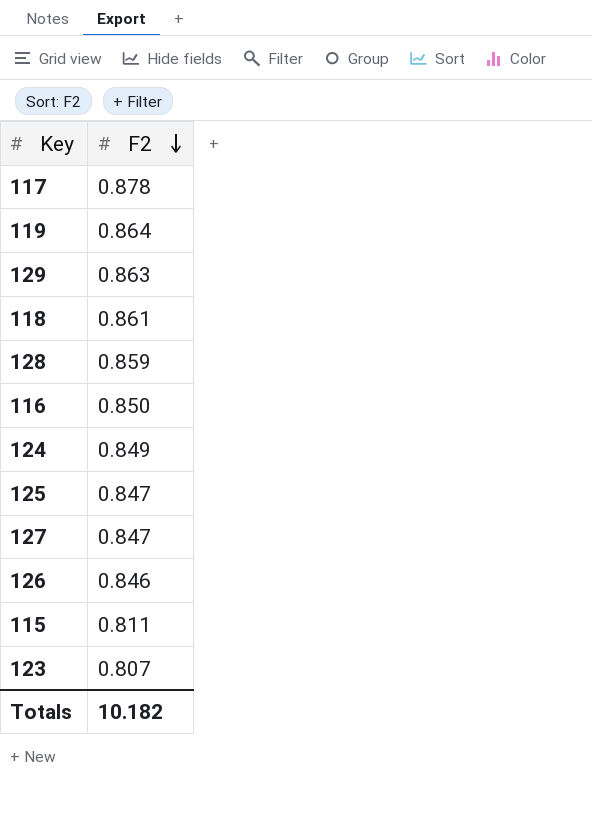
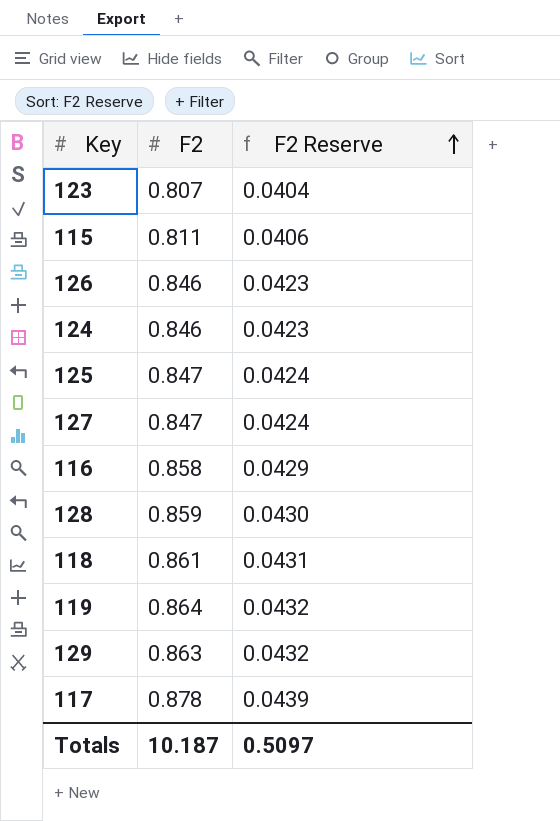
row order: F2 descending -> F2 Reserve ascending
column F2 Reserve | formula: none -> [F2] * 0.05
124 | F2: 0.849 -> 0.846
116 | F2: 0.850 -> 0.858
Totals | F2: 10.182 -> 10.187

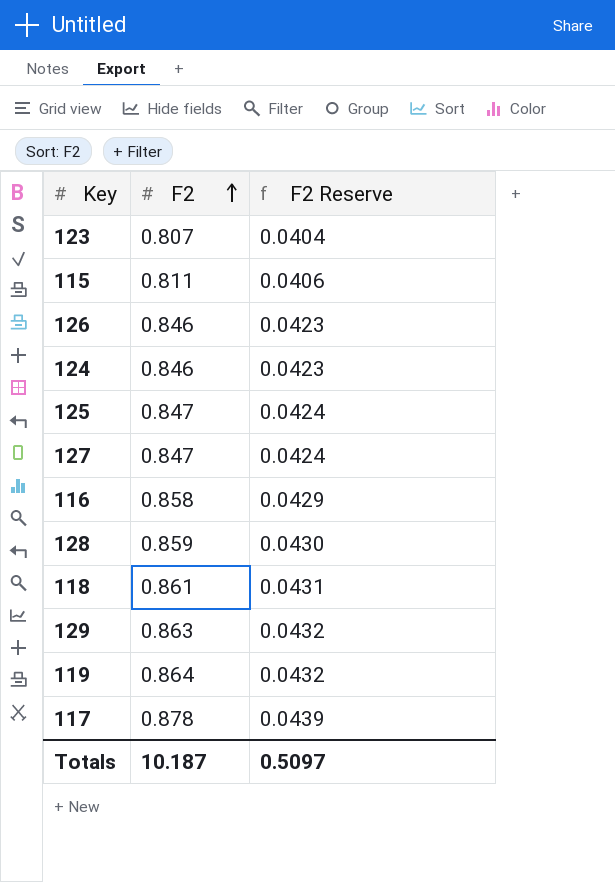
row order: F2 Reserve ascending -> F2 ascending

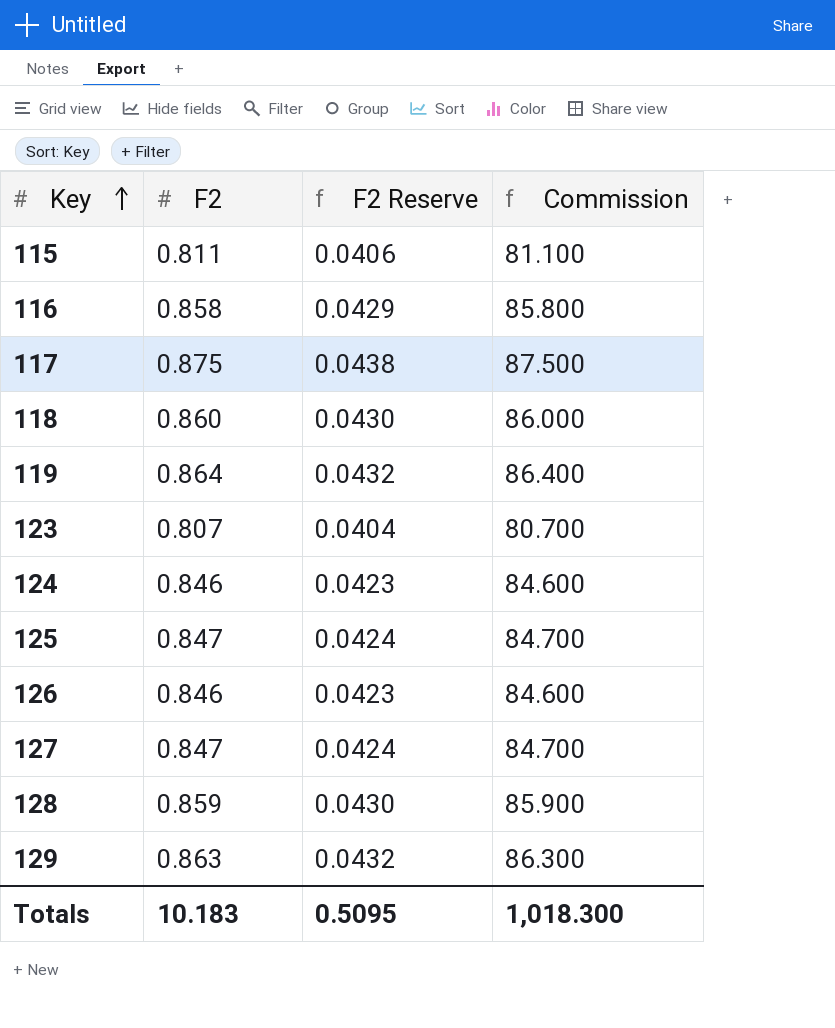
row order: F2 ascending -> Key ascending
column Commission | formula: none -> [F2] * 100
117 | F2: 0.878 -> 0.875
117 | F2 Reserve: 0.0439 -> 0.0438
118 | F2: 0.861 -> 0.860
118 | F2 Reserve: 0.0431 -> 0.0430
Totals | F2: 10.187 -> 10.183
Totals | F2 Reserve: 0.5097 -> 0.5095

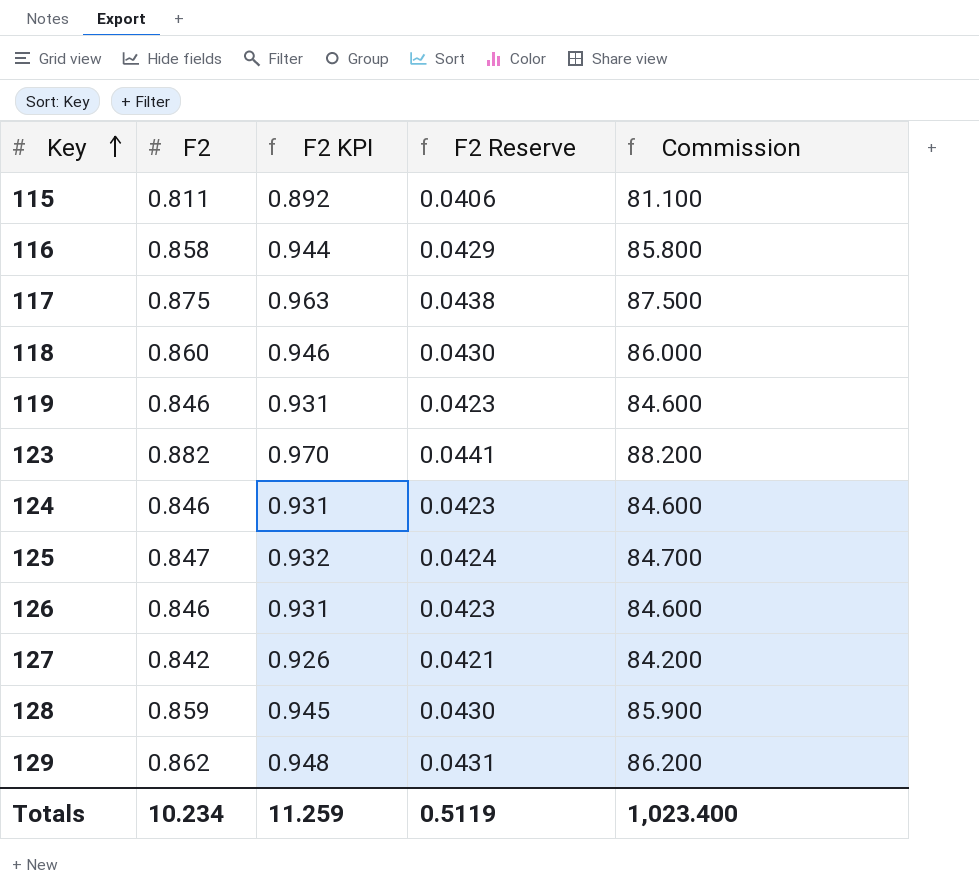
column F2 KPI | formula: none -> [F2] * 1.1
119 | F2: 0.864 -> 0.846
119 | F2 Reserve: 0.0432 -> 0.0423
119 | Commission: 86.400 -> 84.600
123 | F2: 0.807 -> 0.882
123 | F2 Reserve: 0.0404 -> 0.0441
123 | Commission: 80.700 -> 88.200
127 | F2: 0.847 -> 0.842
127 | F2 Reserve: 0.0424 -> 0.0421
127 | Commission: 84.700 -> 84.200
129 | F2: 0.863 -> 0.862
129 | F2 Reserve: 0.0432 -> 0.0431
129 | Commission: 86.300 -> 86.200
Totals | F2: 10.183 -> 10.234
Totals | F2 Reserve: 0.5095 -> 0.5119
Totals | Commission: 1,018.300 -> 1,023.400

